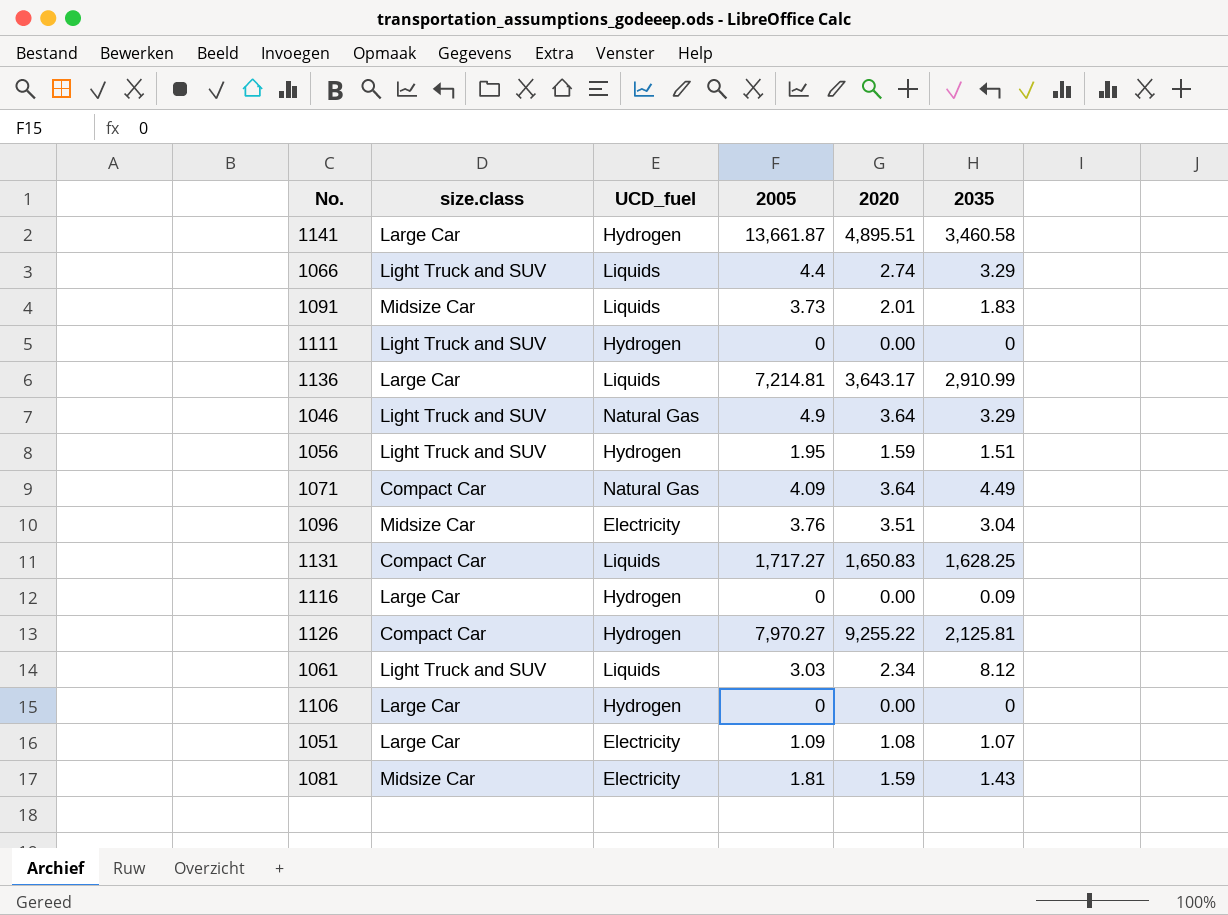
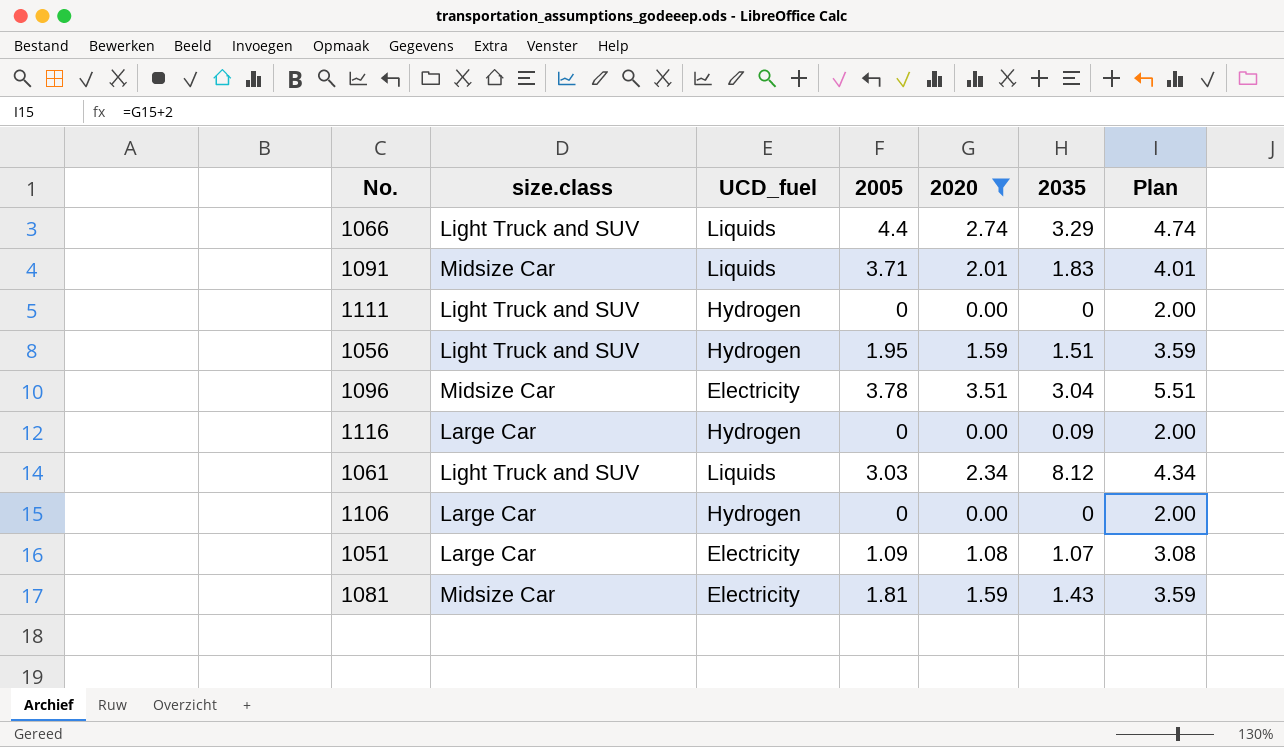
filter: none -> 2020 <= 3.51
column Plan | formula: none -> [2020] + 2
1091 | 2005: 3.73 -> 3.71
1096 | 2005: 3.76 -> 3.78

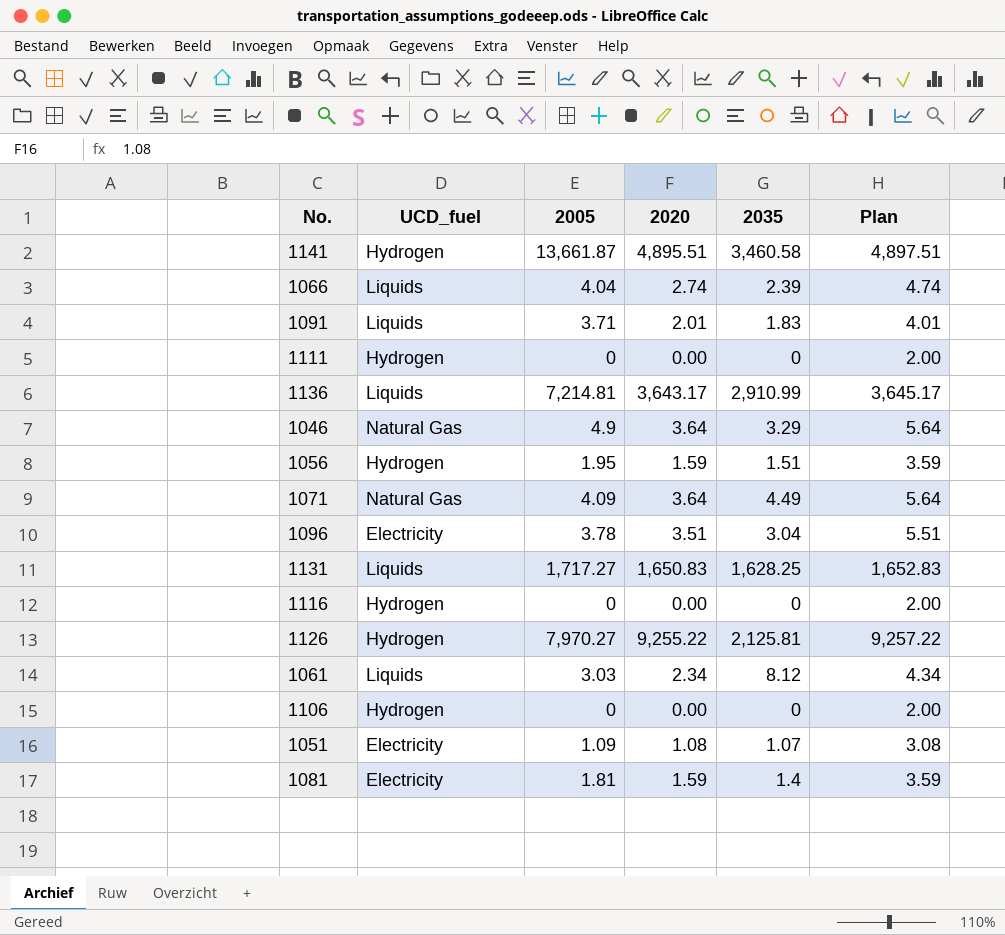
filter: 2020 <= 3.51 -> none
column size.class | position: 2 -> none
1066 | 2005: 4.4 -> 4.04
1066 | 2035: 3.29 -> 2.39
1116 | 2035: 0.09 -> 0
1081 | 2035: 1.43 -> 1.4

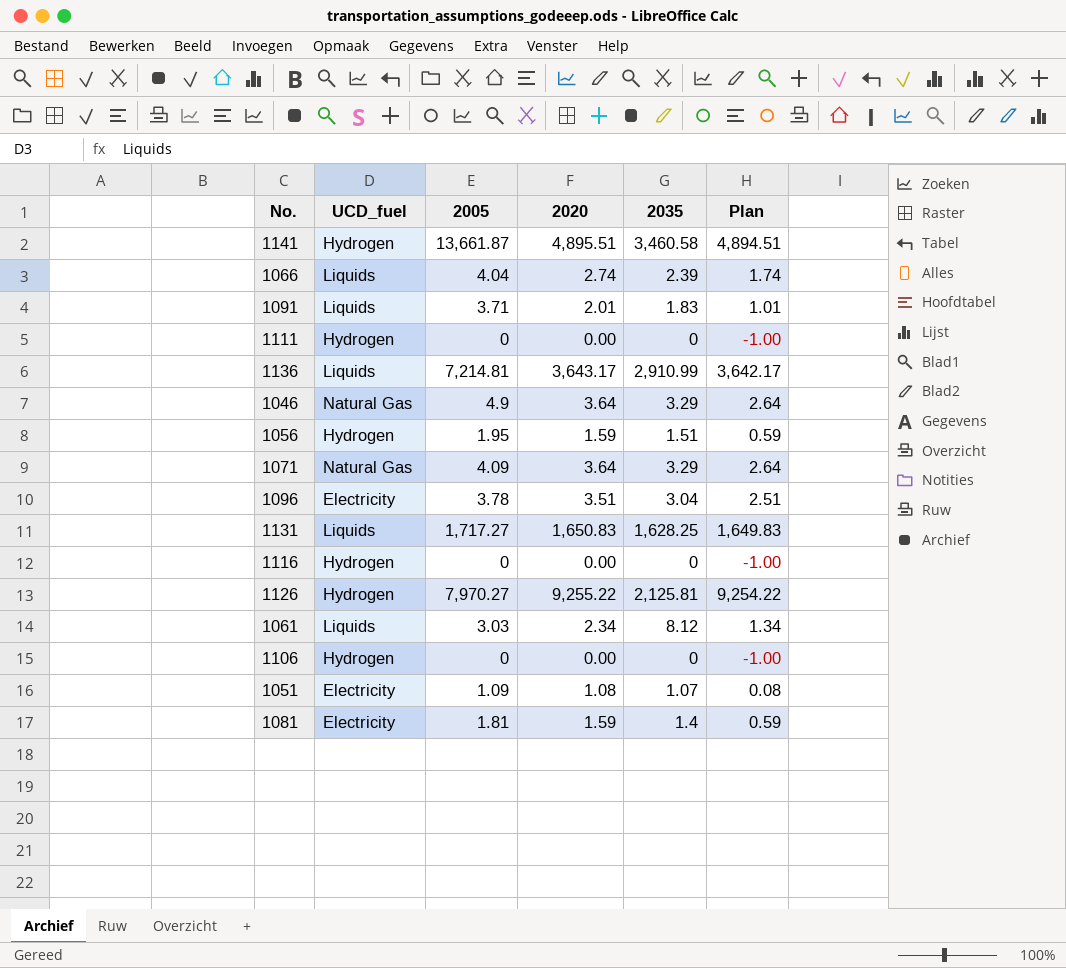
column Plan | formula: [2020] + 2 -> [2020] - 1
1071 | 2035: 4.49 -> 3.29

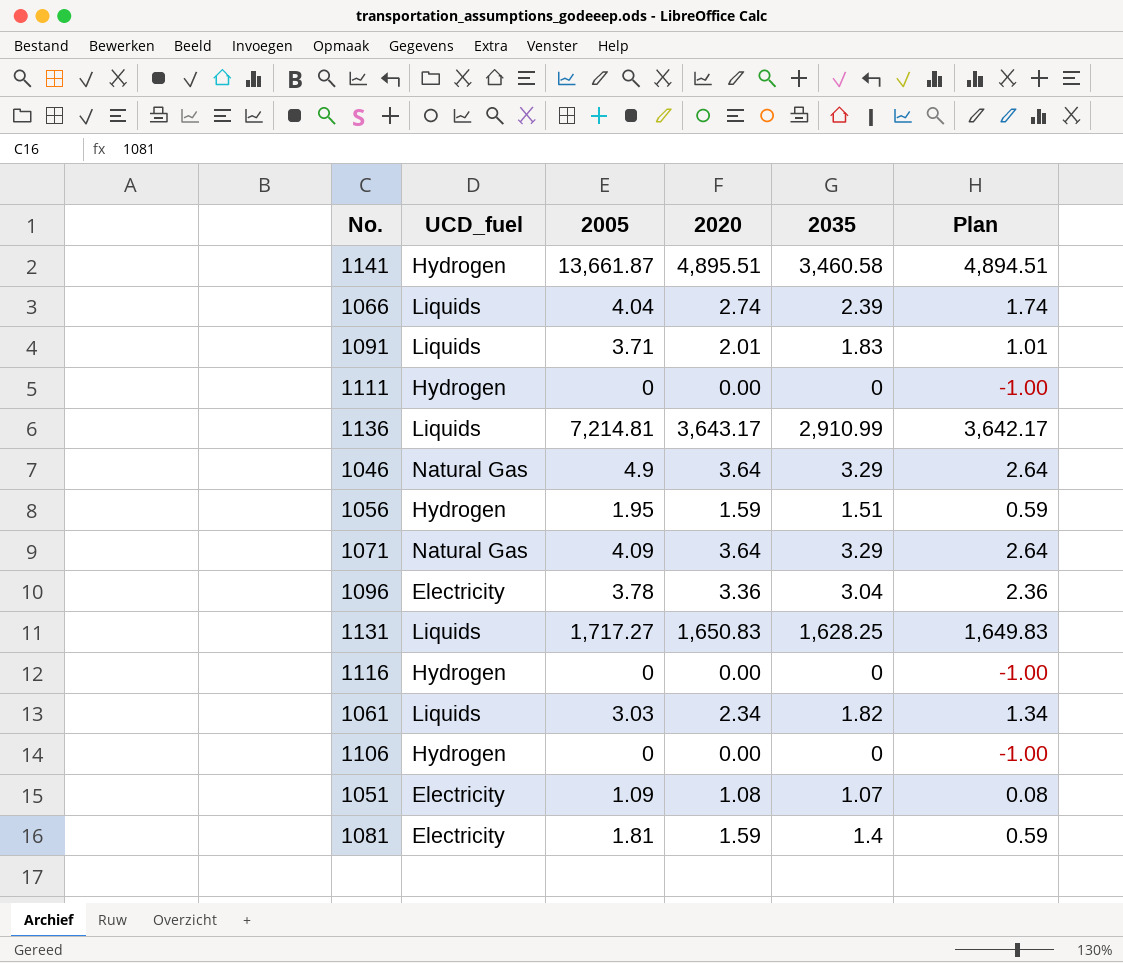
row 1126: Hydrogen | 7,970.27 | 9,255.22 | 2,125.81 | 9,254.22 -> none
1096 | 2020: 3.51 -> 3.36
1096 | Plan: 2.51 -> 2.36
1061 | 2035: 8.12 -> 1.82

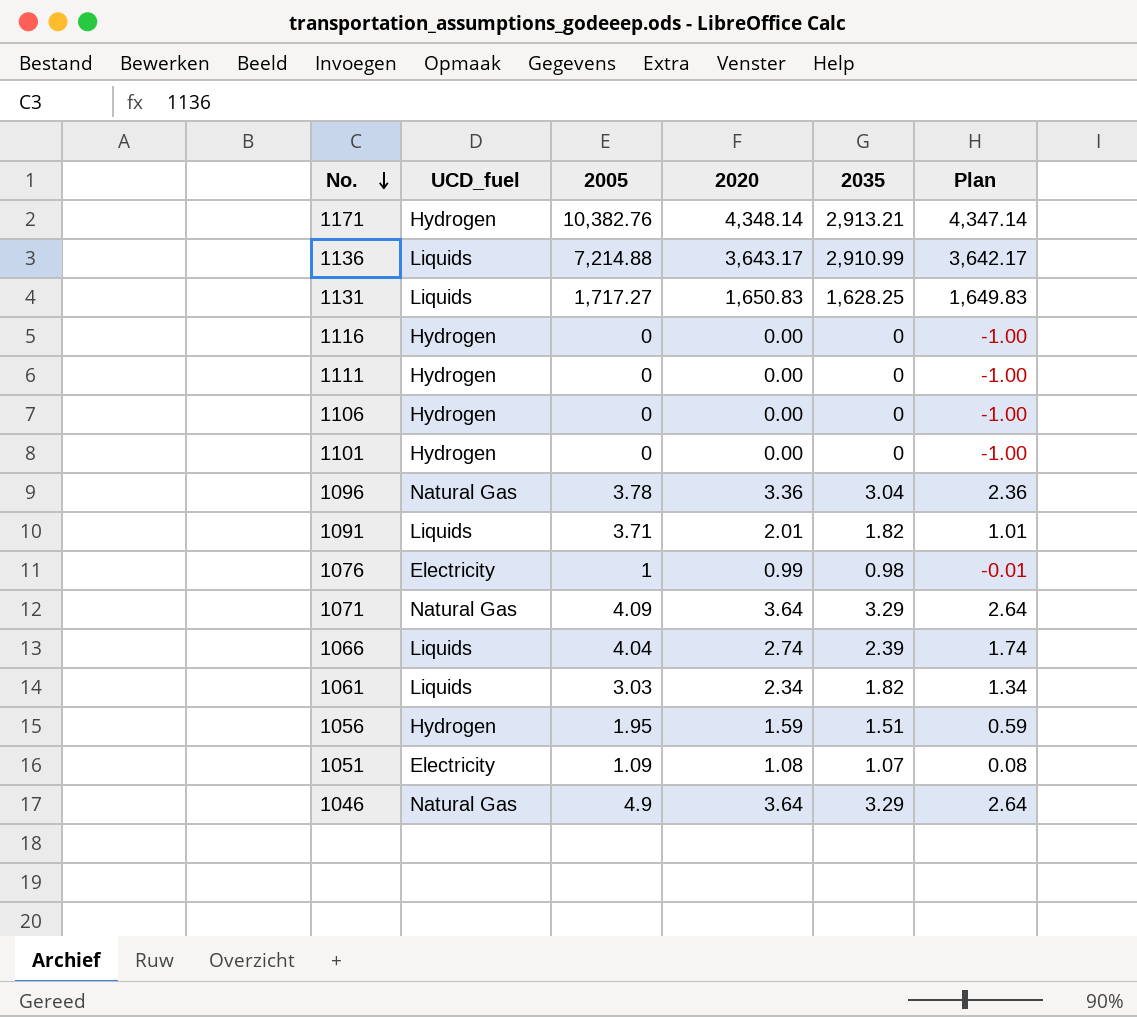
row order: none -> No. descending
row 1141: Hydrogen | 13,661.87 | 4,895.51 | 3,460.58 | 4,894.51 -> none
row 1081: Electricity | 1.81 | 1.59 | 1.4 | 0.59 -> none
row 1171: none -> Hydrogen | 10,382.76 | 4,348.14 | 2,913.21 | 4,347.14
1136 | 2005: 7,214.81 -> 7,214.88
row 1101: none -> Hydrogen | 0 | 0.00 | 0 | -1.00
1096 | UCD_fuel: Electricity -> Natural Gas
1091 | 2035: 1.83 -> 1.82
row 1076: none -> Electricity | 1 | 0.99 | 0.98 | -0.01

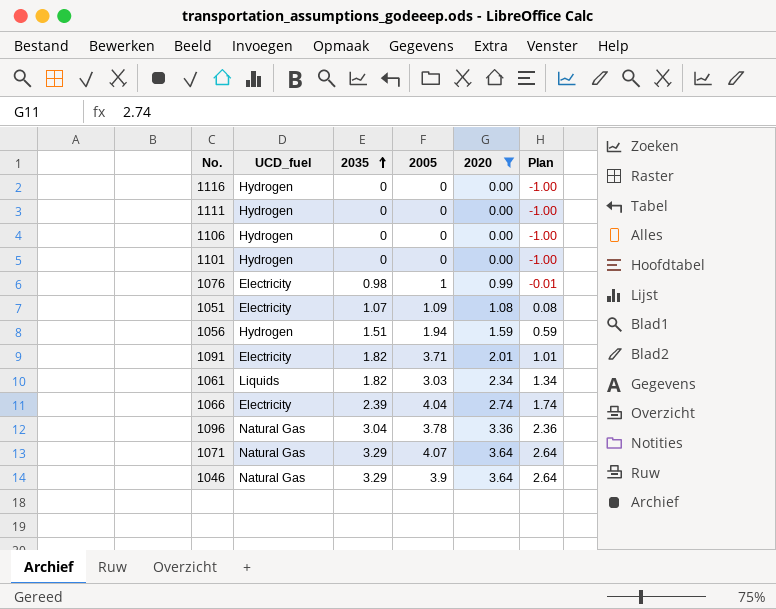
filter: none -> 2020 <= 3.64
row order: No. descending -> 2035 ascending
column 2035 | position: 5 -> 3
1056 | 2005: 1.95 -> 1.94
1091 | UCD_fuel: Liquids -> Electricity
1066 | UCD_fuel: Liquids -> Electricity
1071 | 2005: 4.09 -> 4.07
1046 | 2005: 4.9 -> 3.9

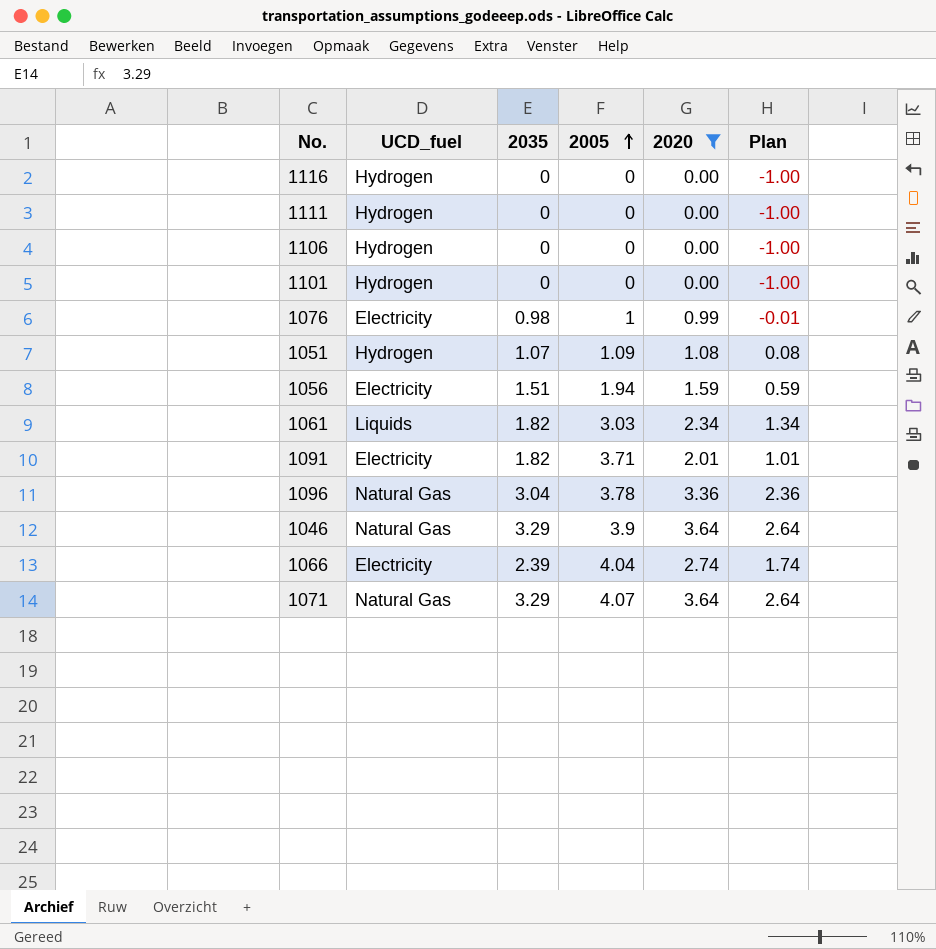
row order: 2035 ascending -> 2005 ascending
1051 | UCD_fuel: Electricity -> Hydrogen
1056 | UCD_fuel: Hydrogen -> Electricity

